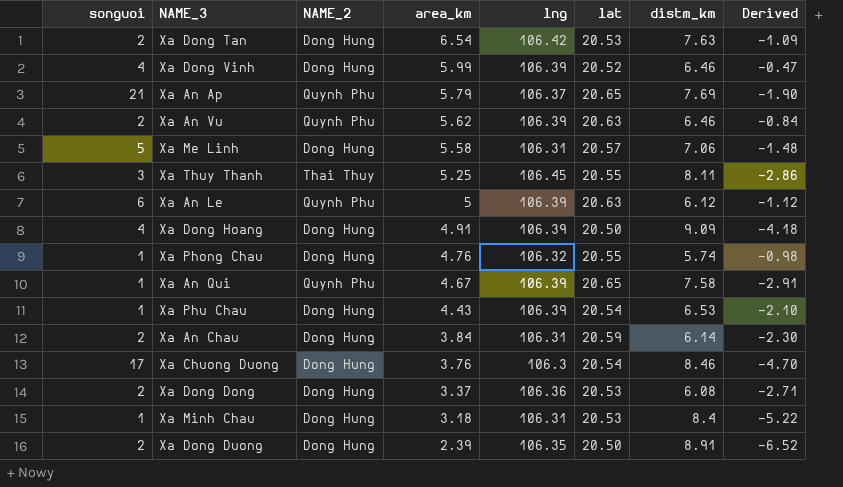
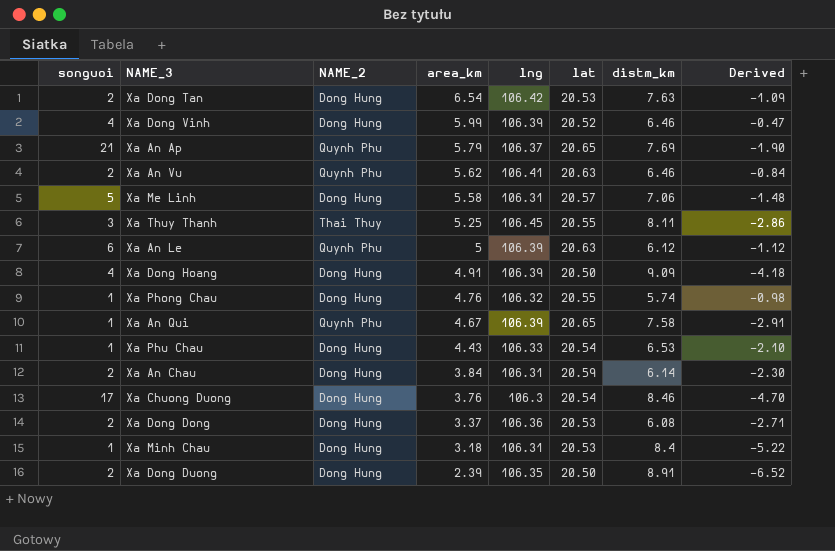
Xa An Vu | lng: 106.39 -> 106.41
Xa Phu Chau | lng: 106.39 -> 106.33

